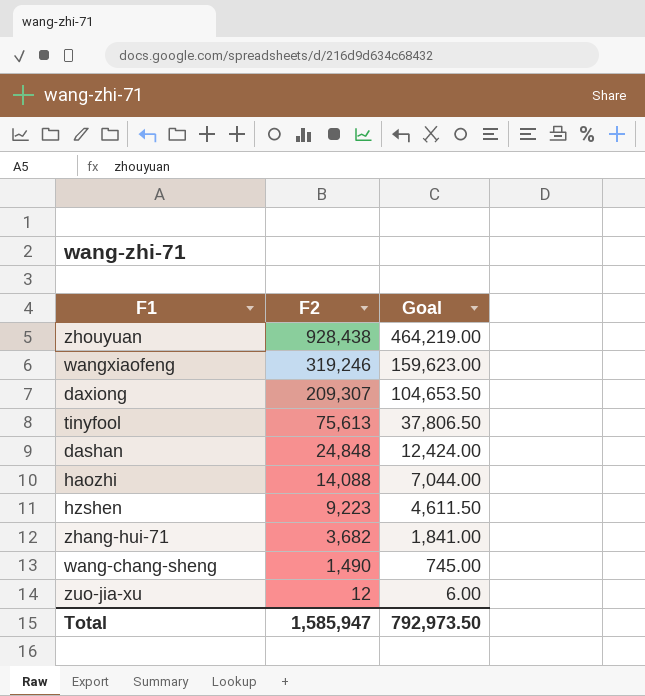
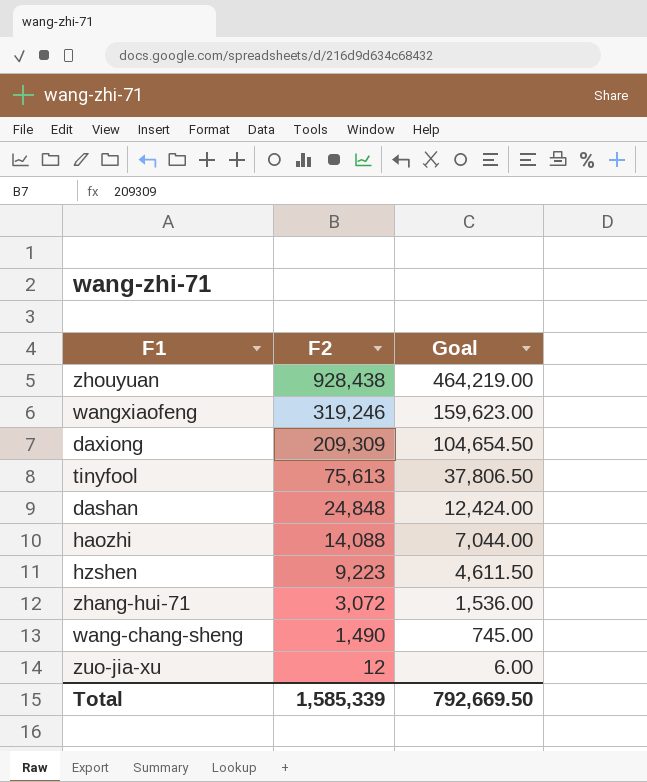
daxiong | F2: 209,307 -> 209,309
daxiong | Goal: 104,653.50 -> 104,654.50
zhang-hui-71 | F2: 3,682 -> 3,072
zhang-hui-71 | Goal: 1,841.00 -> 1,536.00
Total | F2: 1,585,947 -> 1,585,339
Total | Goal: 792,973.50 -> 792,669.50

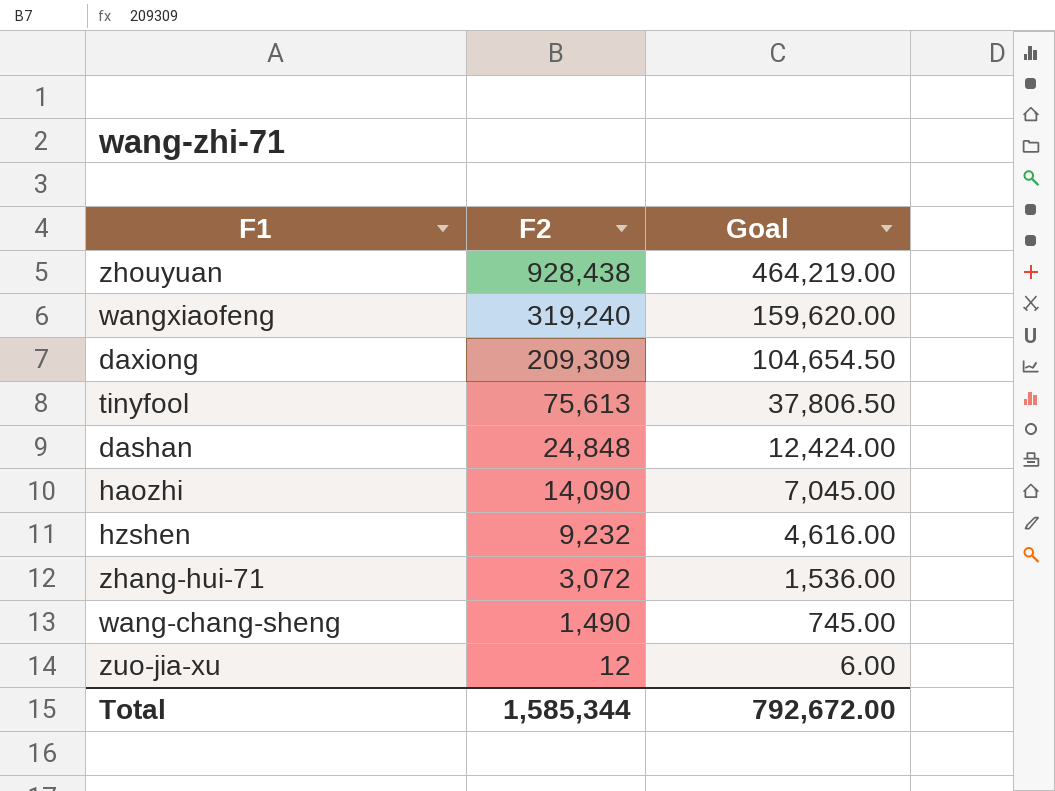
wangxiaofeng | F2: 319,246 -> 319,240
wangxiaofeng | Goal: 159,623.00 -> 159,620.00
haozhi | F2: 14,088 -> 14,090
haozhi | Goal: 7,044.00 -> 7,045.00
hzshen | F2: 9,223 -> 9,232
hzshen | Goal: 4,611.50 -> 4,616.00
Total | F2: 1,585,339 -> 1,585,344
Total | Goal: 792,669.50 -> 792,672.00

